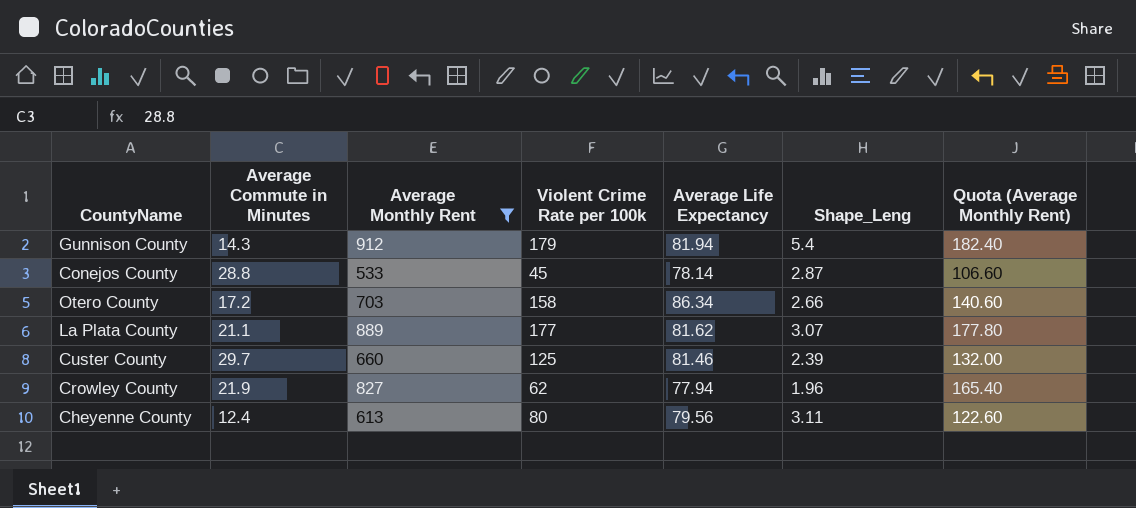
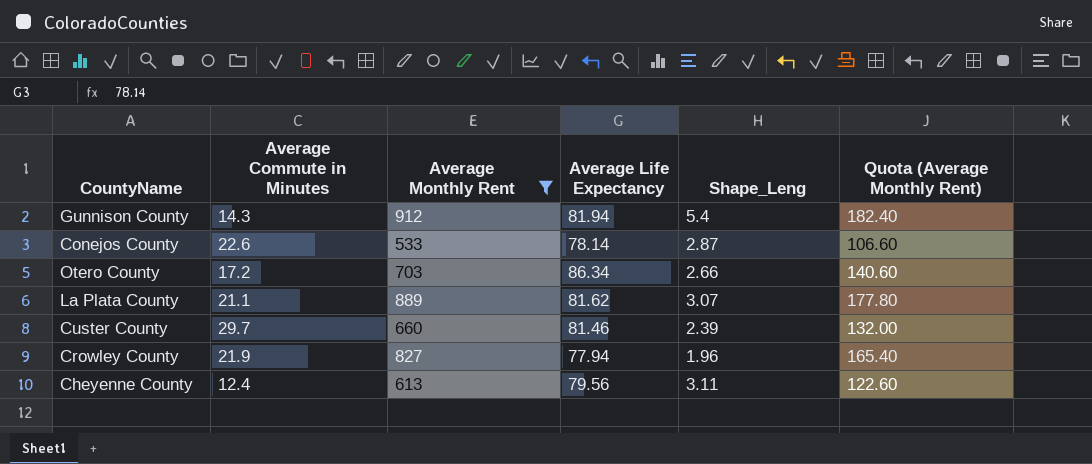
column Violent Crime Rate per 100k | position: 4 -> none
Conejos County | Average Commute in Minutes: 28.8 -> 22.6

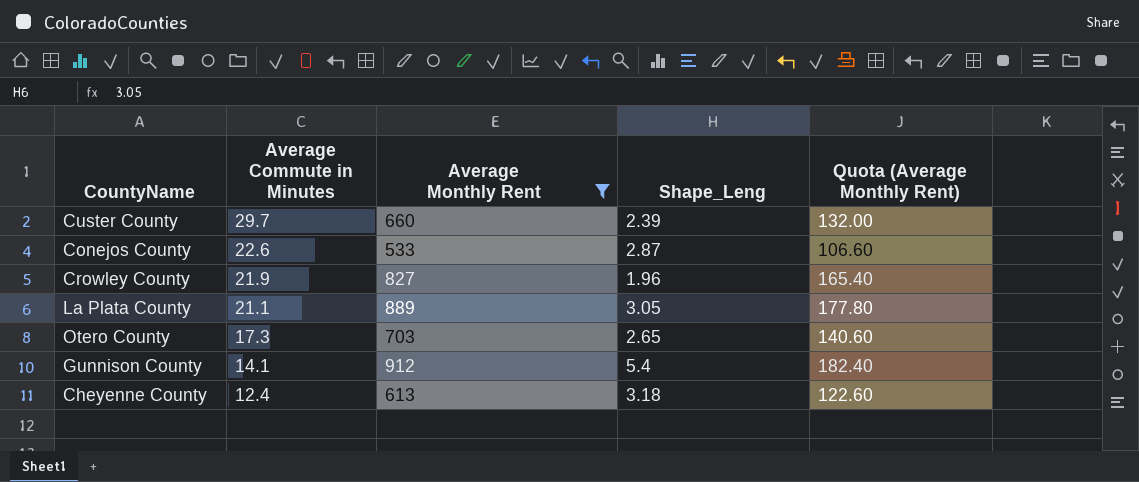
row order: none -> Average Commute in Minutes descending
column Average Life Expectancy | position: 4 -> none
La Plata County | Shape_Leng: 3.07 -> 3.05
Otero County | Average Commute in Minutes: 17.2 -> 17.3
Otero County | Shape_Leng: 2.66 -> 2.65
Gunnison County | Average Commute in Minutes: 14.3 -> 14.1
Cheyenne County | Shape_Leng: 3.11 -> 3.18

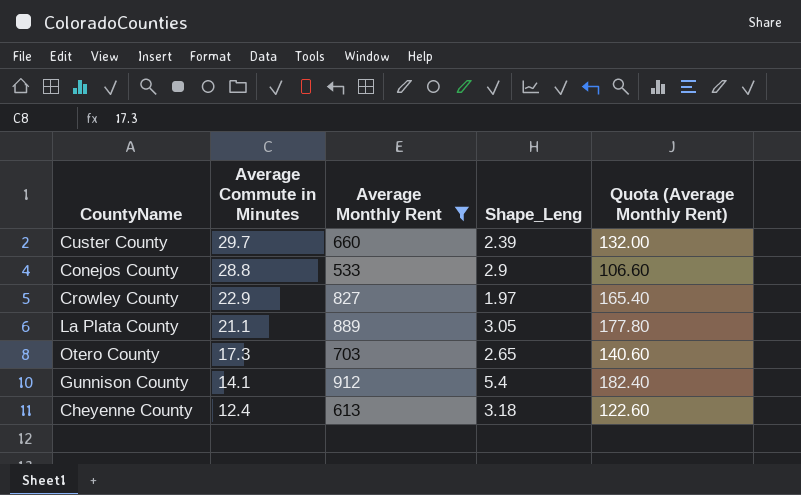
Conejos County | Average Commute in Minutes: 22.6 -> 28.8
Conejos County | Shape_Leng: 2.87 -> 2.9
Crowley County | Average Commute in Minutes: 21.9 -> 22.9
Crowley County | Shape_Leng: 1.96 -> 1.97

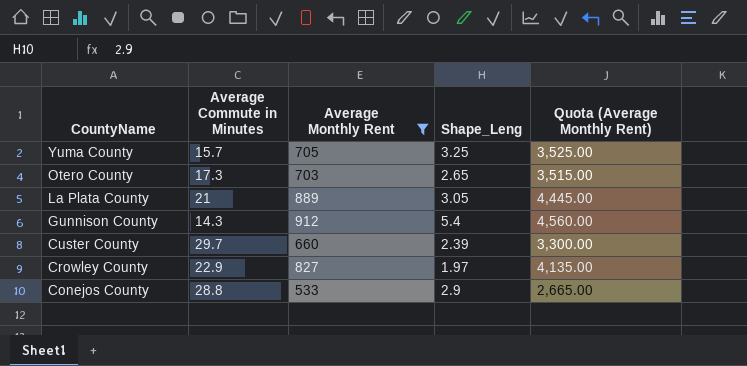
row order: Average Commute in Minutes descending -> CountyName descending
column Quota (Average Monthly Rent) | formula: [Average Monthly Rent] * 0.2 -> [Average Monthly Rent] * 5
row Cheyenne County: 12.4 | 613 | 3.18 | 122.60 -> none
row Yuma County: none -> 15.7 | 705 | 3.25 | 3,525.00
La Plata County | Average Commute in Minutes: 21.1 -> 21
Gunnison County | Average Commute in Minutes: 14.1 -> 14.3

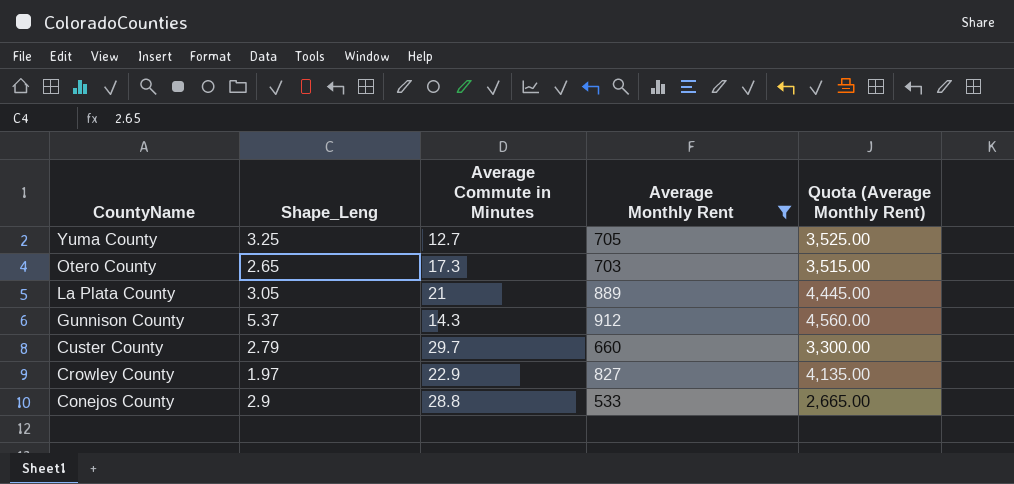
column Shape_Leng | position: 4 -> 2
Yuma County | Average Commute in Minutes: 15.7 -> 12.7
Gunnison County | Shape_Leng: 5.4 -> 5.37
Custer County | Shape_Leng: 2.39 -> 2.79

